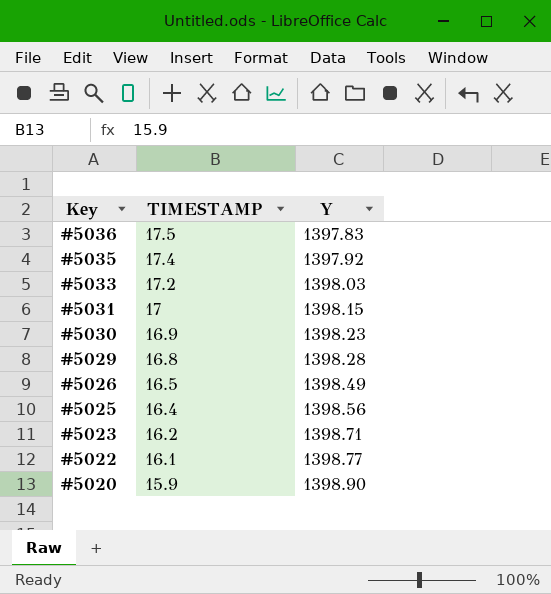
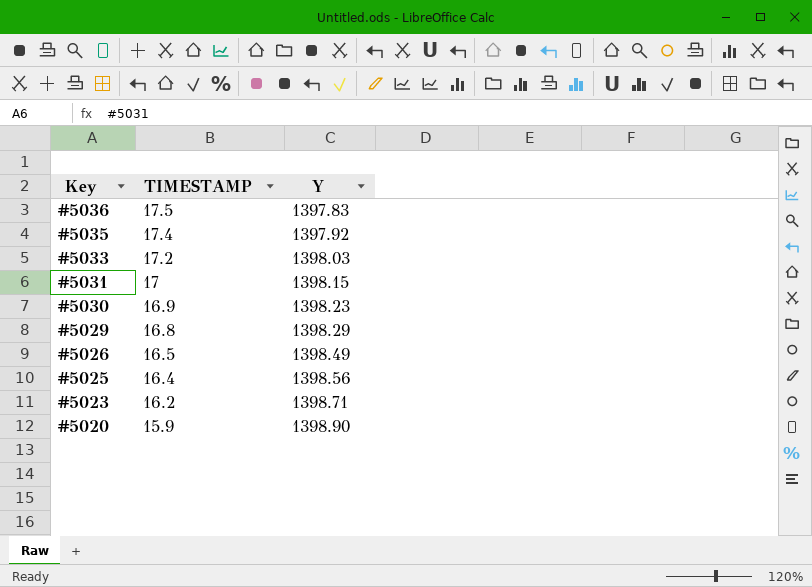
row #5022: 16.1 | 1398.77 -> none
#5029 | Y: 1398.28 -> 1398.29

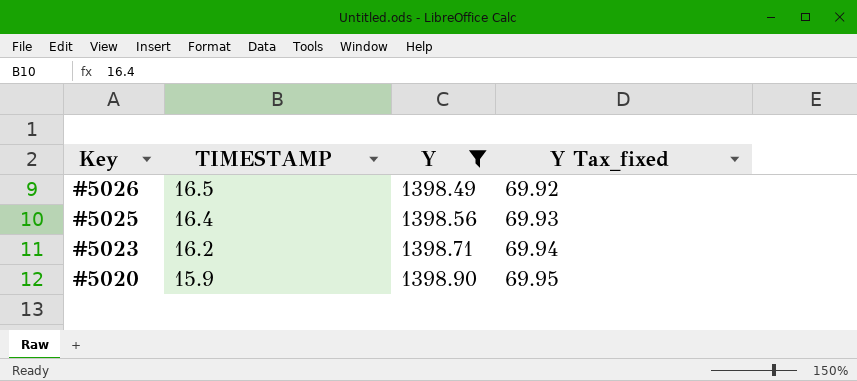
filter: none -> Y >= 1398.49
column Y Tax_fixed | formula: none -> [Y] * 0.05

